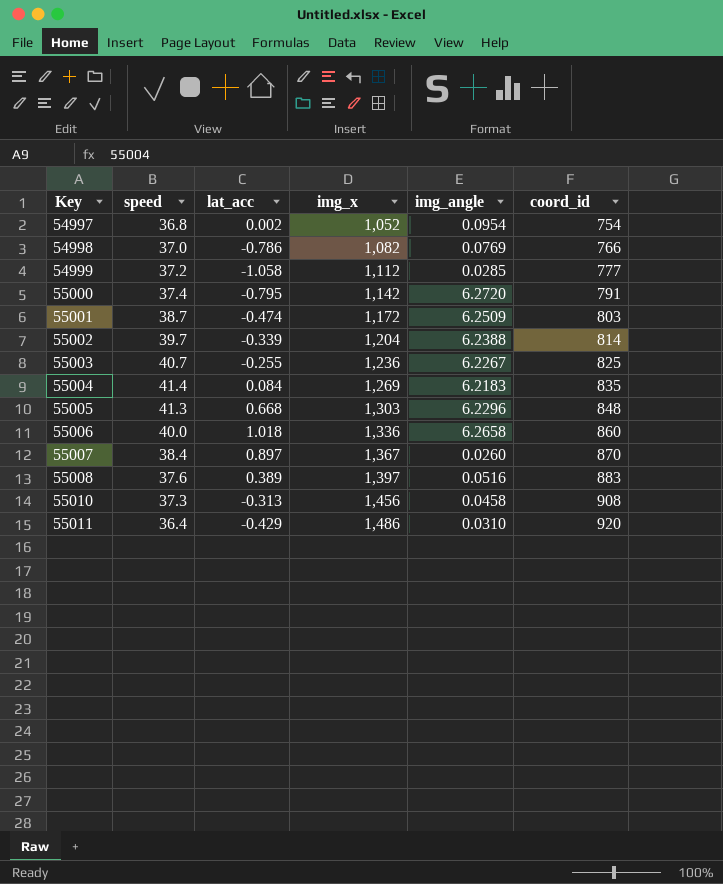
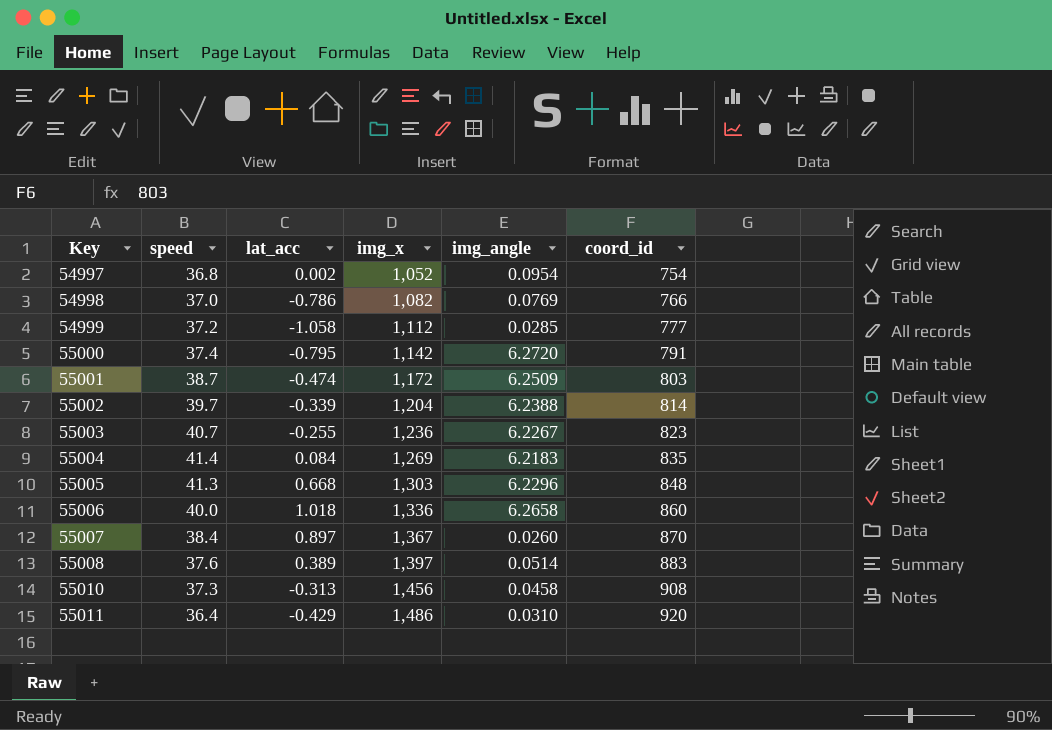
55003 | coord_id: 825 -> 823
55008 | img_angle: 0.0516 -> 0.0514

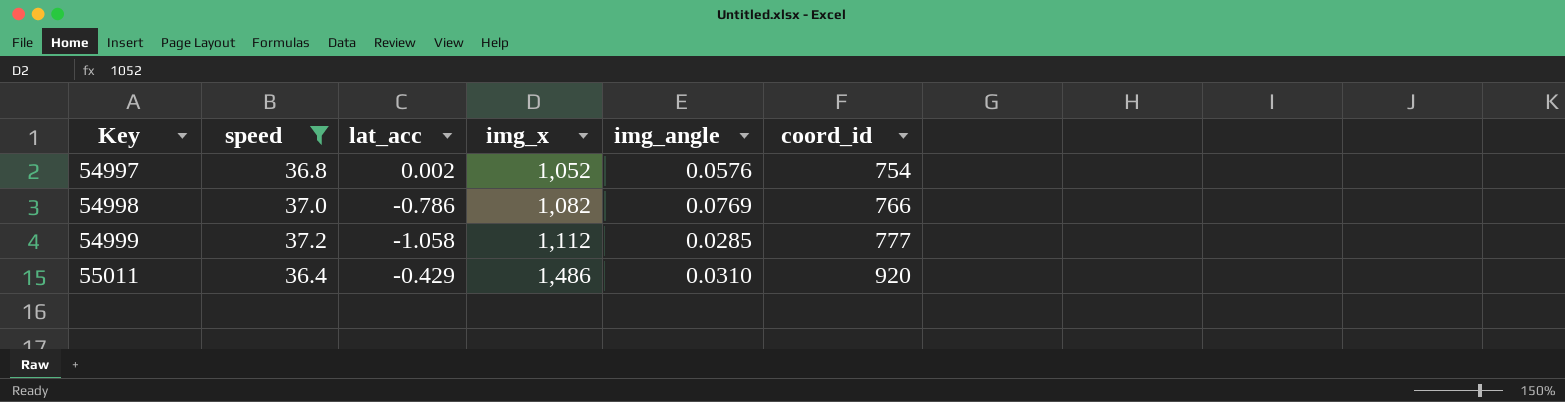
filter: none -> speed <= 37.2
54997 | img_angle: 0.0954 -> 0.0576

